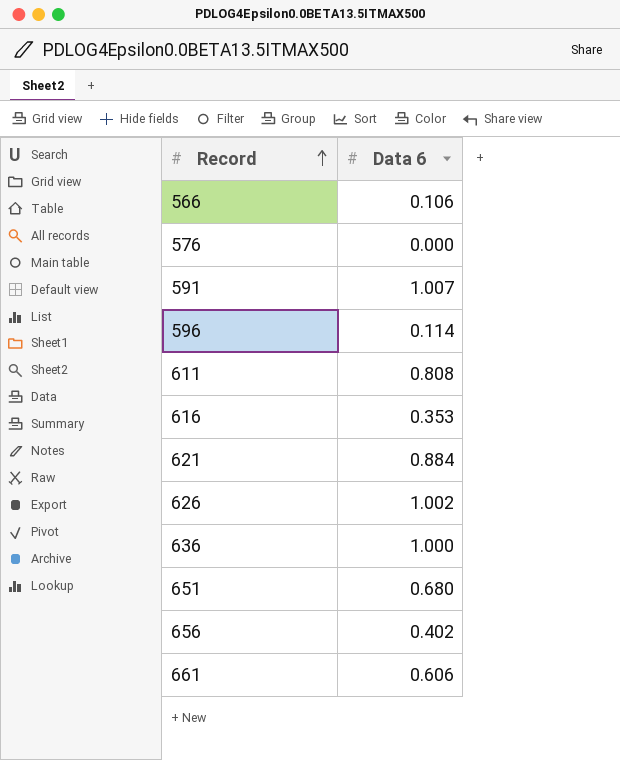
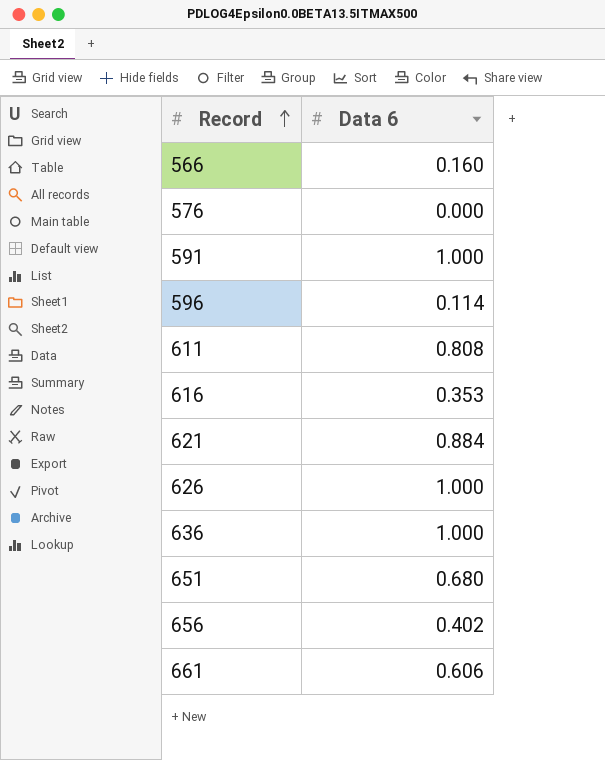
566 | Data 6: 0.106 -> 0.160
591 | Data 6: 1.007 -> 1.000
626 | Data 6: 1.002 -> 1.000

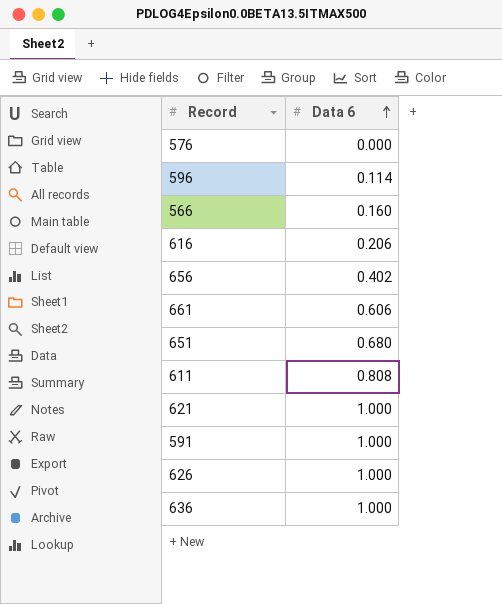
row order: Record ascending -> Data 6 ascending
616 | Data 6: 0.353 -> 0.206
621 | Data 6: 0.884 -> 1.000

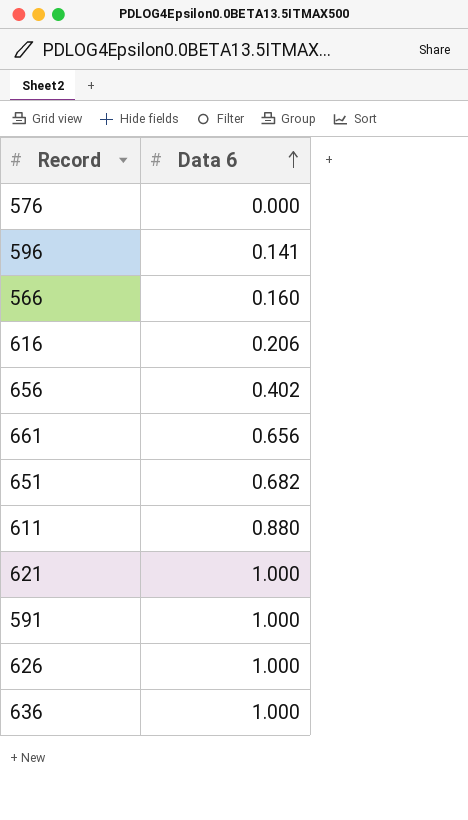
596 | Data 6: 0.114 -> 0.141
661 | Data 6: 0.606 -> 0.656
651 | Data 6: 0.680 -> 0.682
611 | Data 6: 0.808 -> 0.880

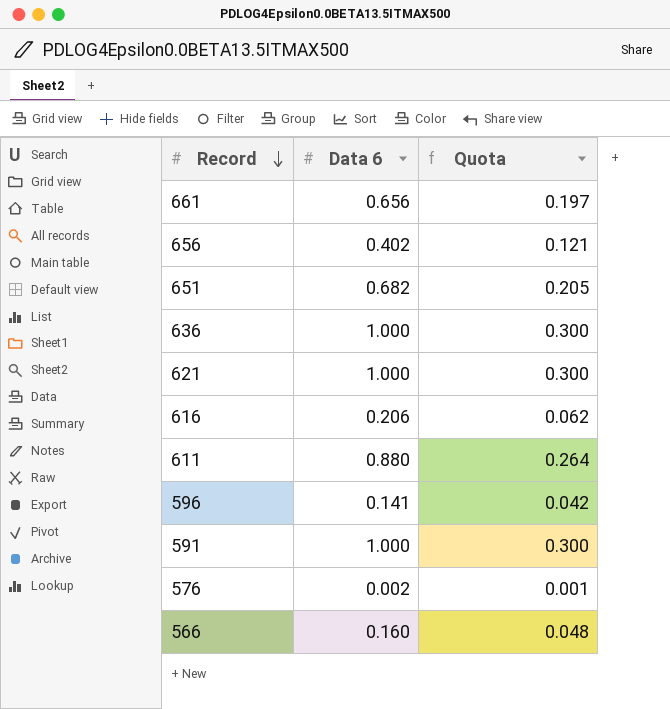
row order: Data 6 ascending -> Record descending
column Quota | formula: none -> [Data 6] * 0.3
row 626: 1.000 -> none
576 | Data 6: 0.000 -> 0.002

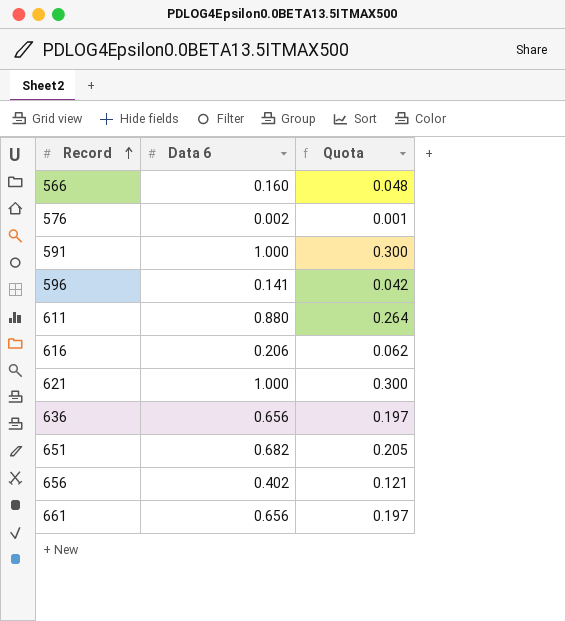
row order: Record descending -> Record ascending
636 | Data 6: 1.000 -> 0.656
636 | Quota: 0.300 -> 0.197

